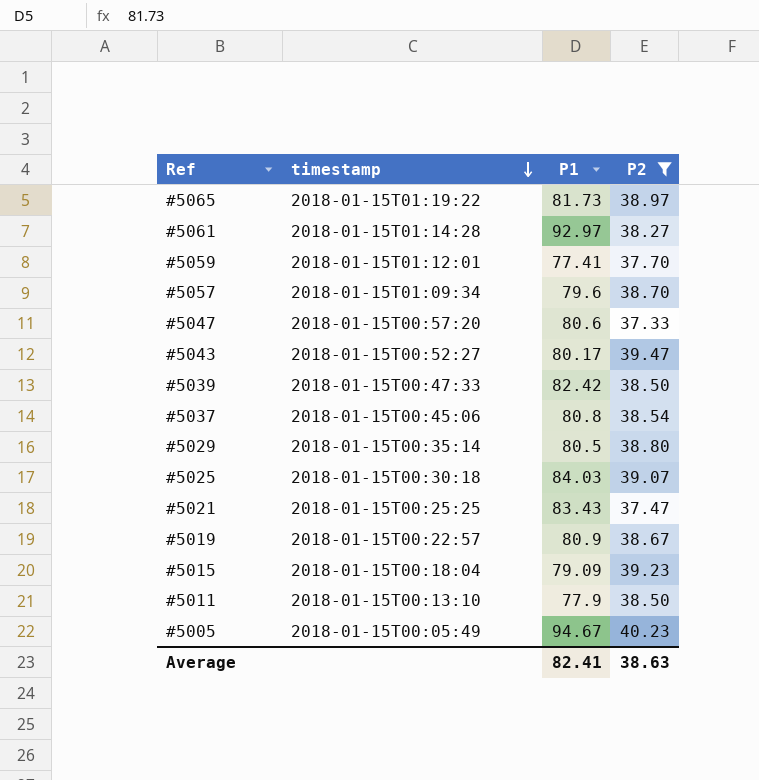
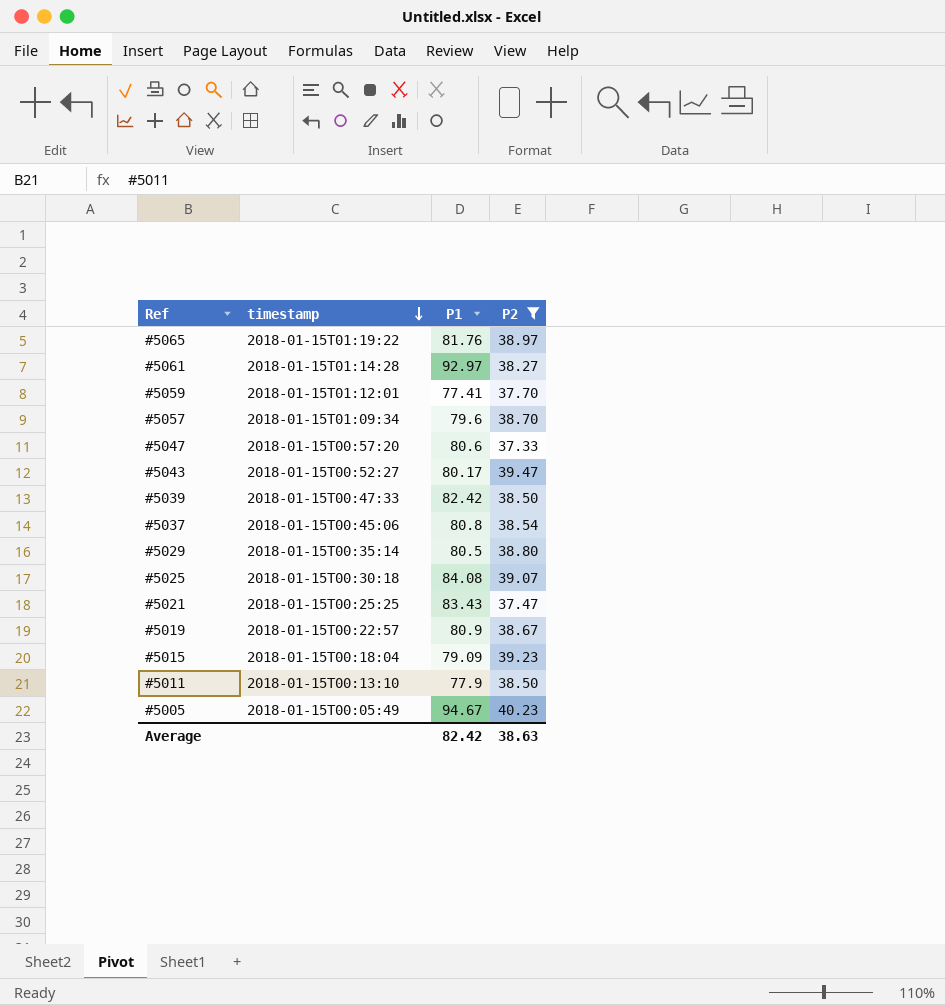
#5065 | P1: 81.73 -> 81.76
#5025 | P1: 84.03 -> 84.08
Average | P1: 82.41 -> 82.42

